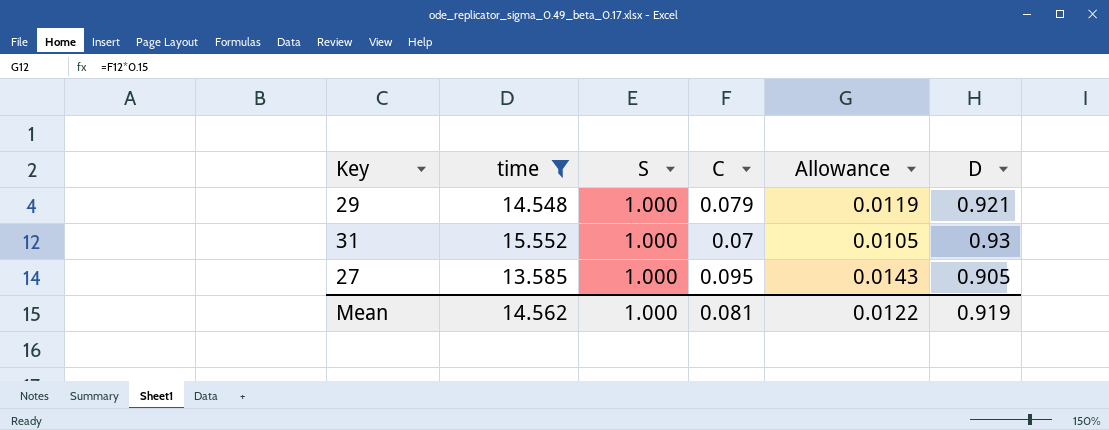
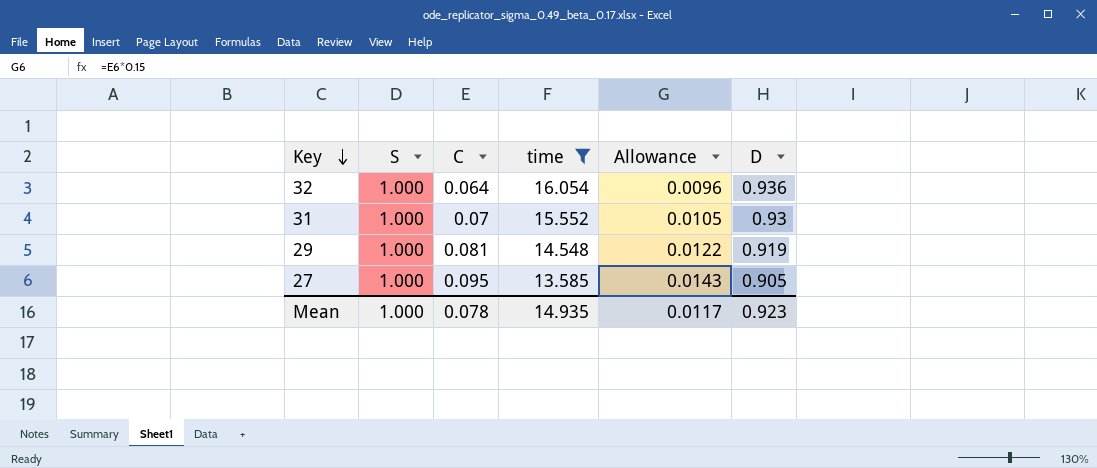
row order: none -> Key descending
column time | position: 2 -> 4
row 32: none -> 1.000 | 0.064 | 16.054 | 0.0096 | 0.936
29 | C: 0.079 -> 0.081
29 | Allowance: 0.0119 -> 0.0122
29 | D: 0.921 -> 0.919
Mean | C: 0.081 -> 0.078
Mean | time: 14.562 -> 14.935
Mean | Allowance: 0.0122 -> 0.0117
Mean | D: 0.919 -> 0.923

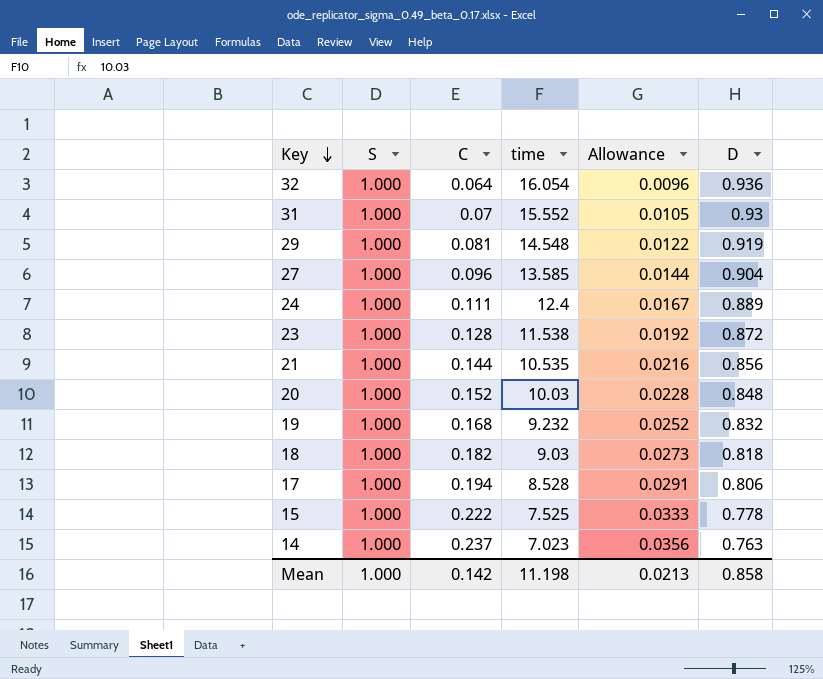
filter: time >= 13.585 -> none
27 | C: 0.095 -> 0.096
27 | Allowance: 0.0143 -> 0.0144
27 | D: 0.905 -> 0.904
Mean | C: 0.078 -> 0.142
Mean | time: 14.935 -> 11.198
Mean | Allowance: 0.0117 -> 0.0213
Mean | D: 0.923 -> 0.858

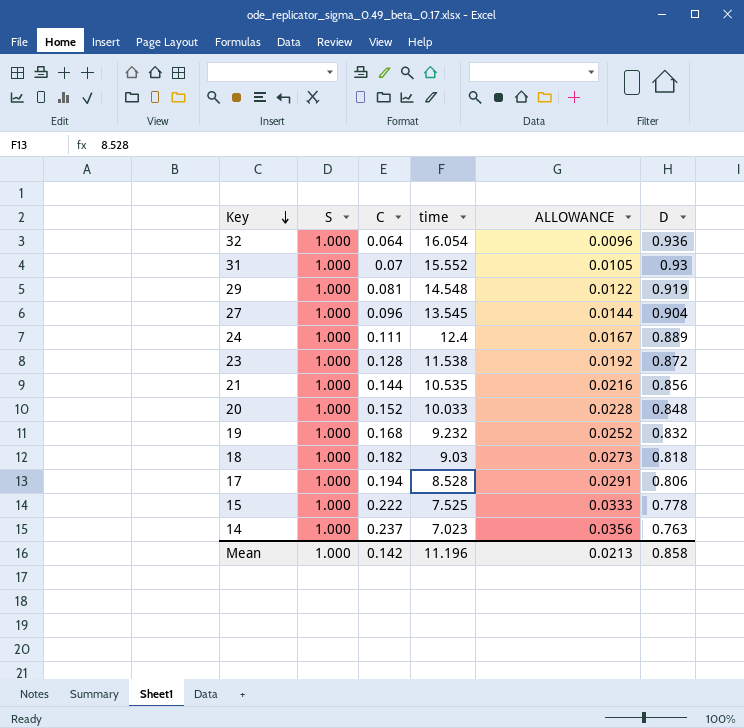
column name: Allowance -> ALLOWANCE
27 | time: 13.585 -> 13.545
20 | time: 10.03 -> 10.033
Mean | time: 11.198 -> 11.196

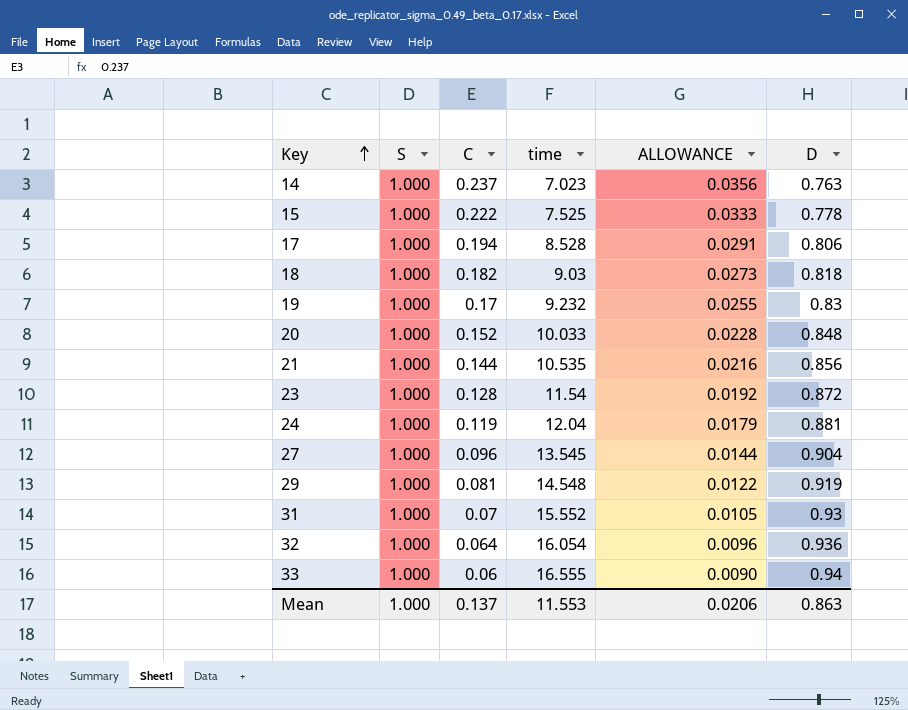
row order: Key descending -> Key ascending
19 | C: 0.168 -> 0.17
19 | ALLOWANCE: 0.0252 -> 0.0255
19 | D: 0.832 -> 0.83
23 | time: 11.538 -> 11.54
24 | C: 0.111 -> 0.119
24 | time: 12.4 -> 12.04
24 | ALLOWANCE: 0.0167 -> 0.0179
24 | D: 0.889 -> 0.881
row 33: none -> 1.000 | 0.06 | 16.555 | 0.0090 | 0.94
Mean | C: 0.142 -> 0.137
Mean | time: 11.196 -> 11.553
Mean | ALLOWANCE: 0.0213 -> 0.0206
Mean | D: 0.858 -> 0.863

